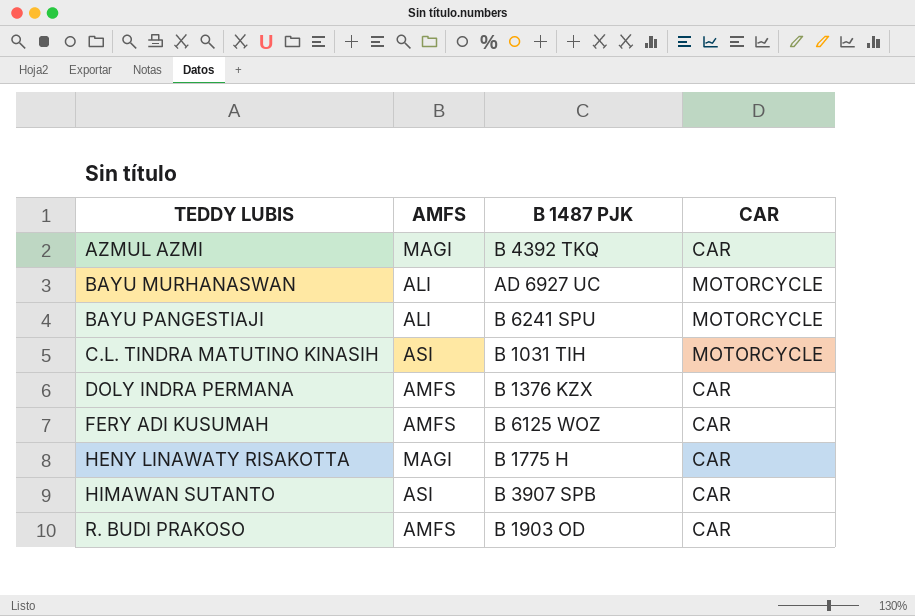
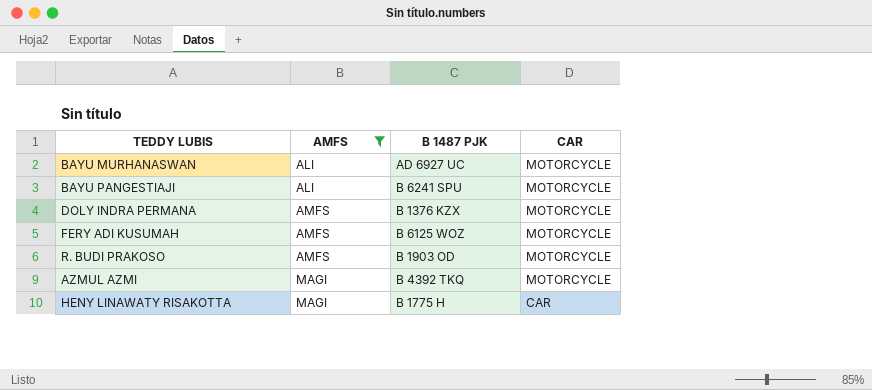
filter: none -> AMFS != ASI
row order: TEDDY LUBIS ascending -> AMFS ascending
DOLY INDRA PERMANA | CAR: CAR -> MOTORCYCLE
FERY ADI KUSUMAH | CAR: CAR -> MOTORCYCLE
R. BUDI PRAKOSO | CAR: CAR -> MOTORCYCLE
AZMUL AZMI | CAR: CAR -> MOTORCYCLE

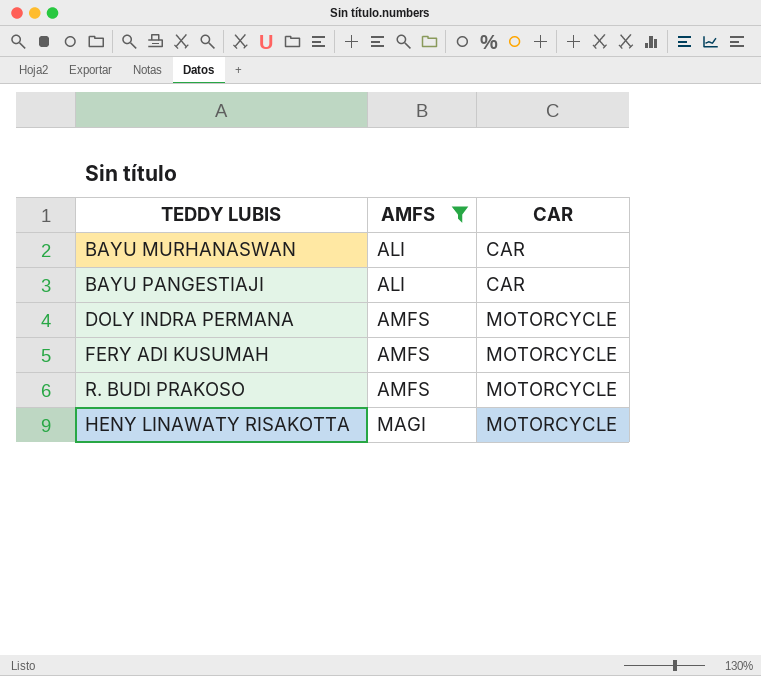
column B 1487 PJK | position: 3 -> none
row AZMUL AZMI: MAGI | B 4392 TKQ | MOTORCYCLE -> none
BAYU MURHANASWAN | CAR: MOTORCYCLE -> CAR
BAYU PANGESTIAJI | CAR: MOTORCYCLE -> CAR
HENY LINAWATY RISAKOTTA | CAR: CAR -> MOTORCYCLE

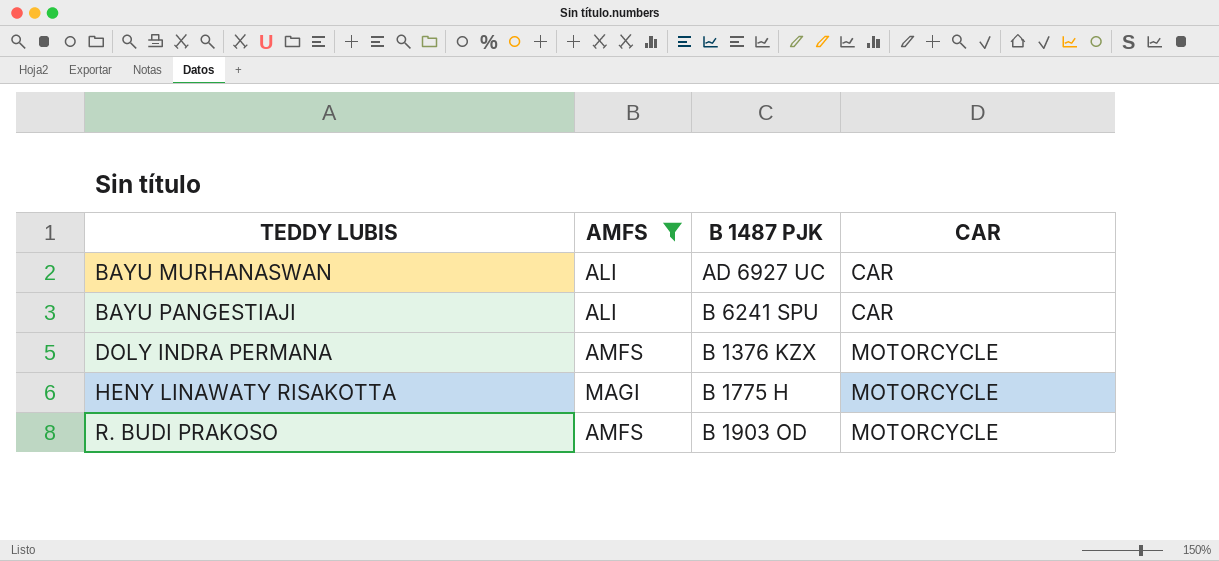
row order: AMFS ascending -> TEDDY LUBIS ascending
column B 1487 PJK | position: none -> 3
row FERY ADI KUSUMAH: AMFS | MOTORCYCLE -> none

